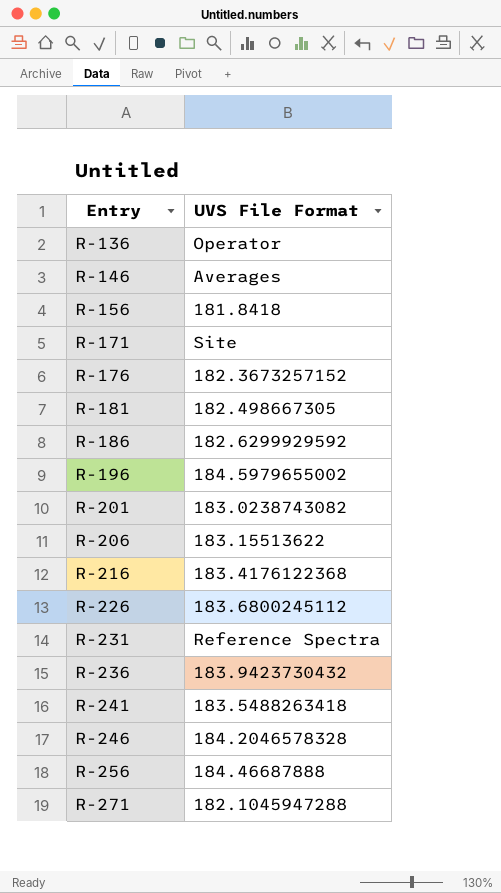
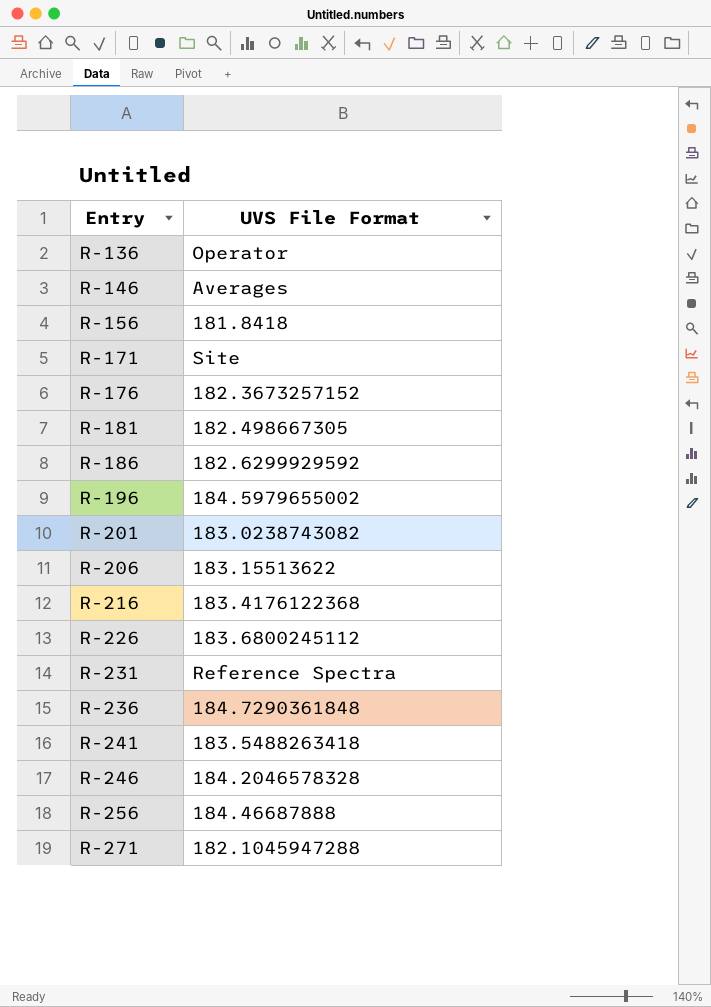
R-236 | UVS File Format: 183.9423730432 -> 184.7290361848

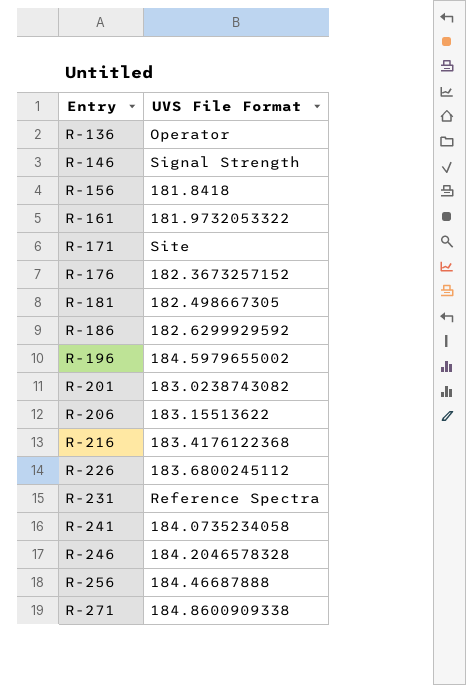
row R-236: 184.7290361848 -> none
R-146 | UVS File Format: Averages -> Signal Strength
row R-161: none -> 181.9732053322
R-241 | UVS File Format: 183.5488263418 -> 184.0735234058
R-271 | UVS File Format: 182.1045947288 -> 184.8600909338

